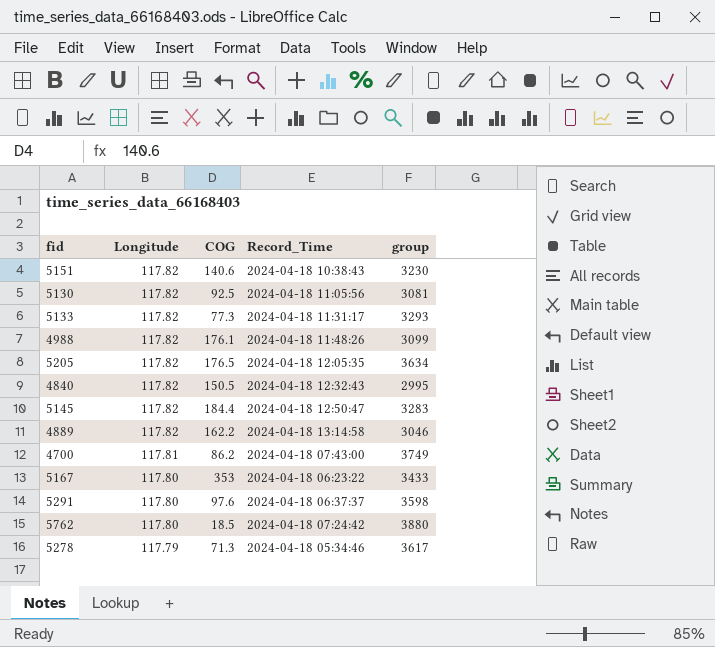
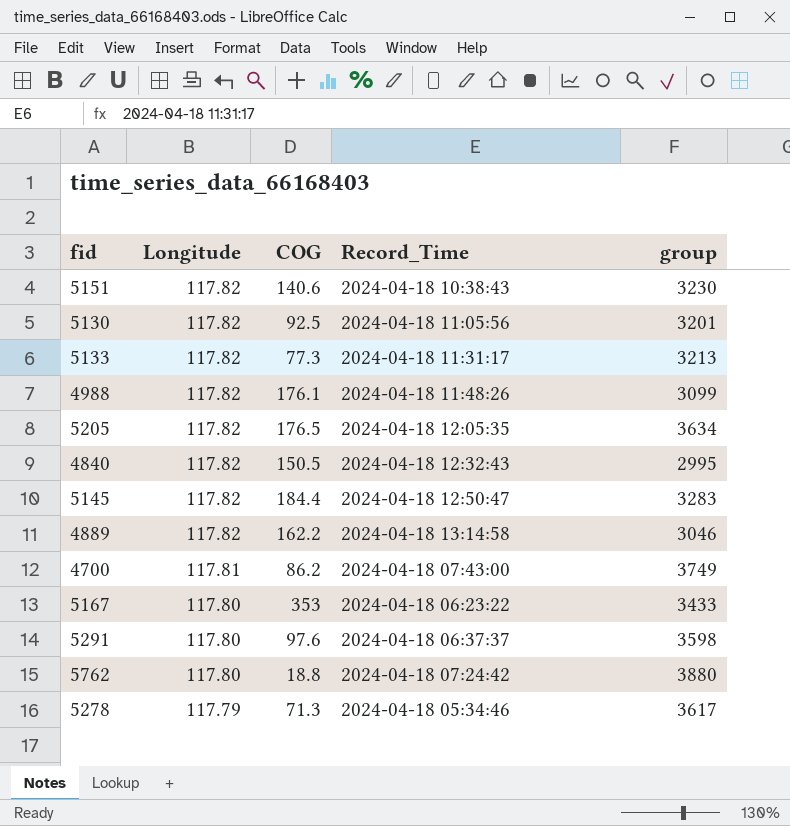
5130 | group: 3081 -> 3201
5133 | group: 3293 -> 3213
5762 | COG: 18.5 -> 18.8

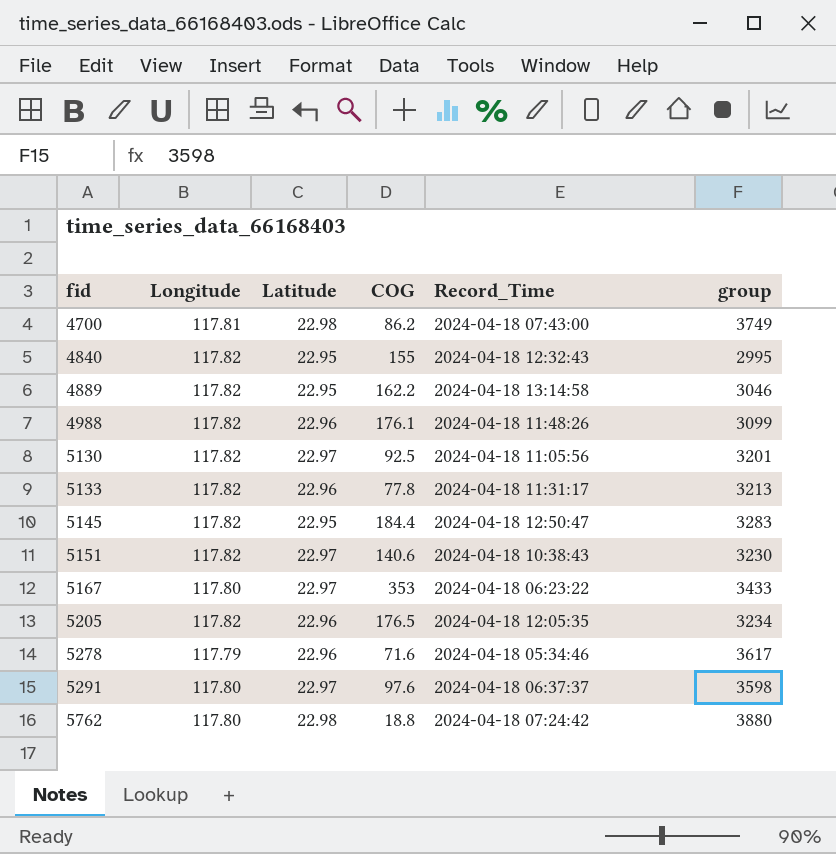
row order: Longitude descending -> fid ascending
column Latitude | position: none -> 3
4840 | COG: 150.5 -> 155
5133 | COG: 77.3 -> 77.8
5205 | group: 3634 -> 3234
5278 | COG: 71.3 -> 71.6

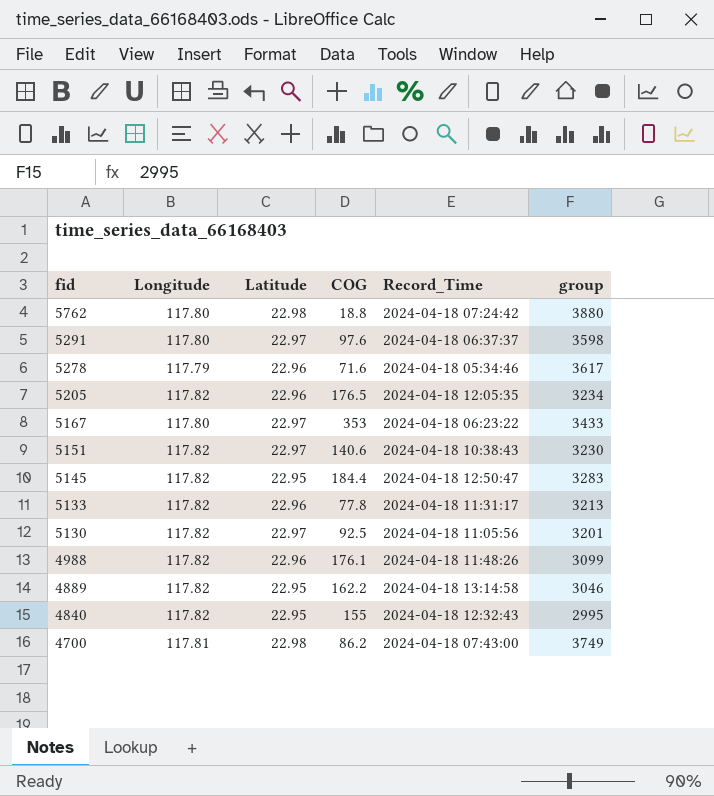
row order: fid ascending -> fid descending

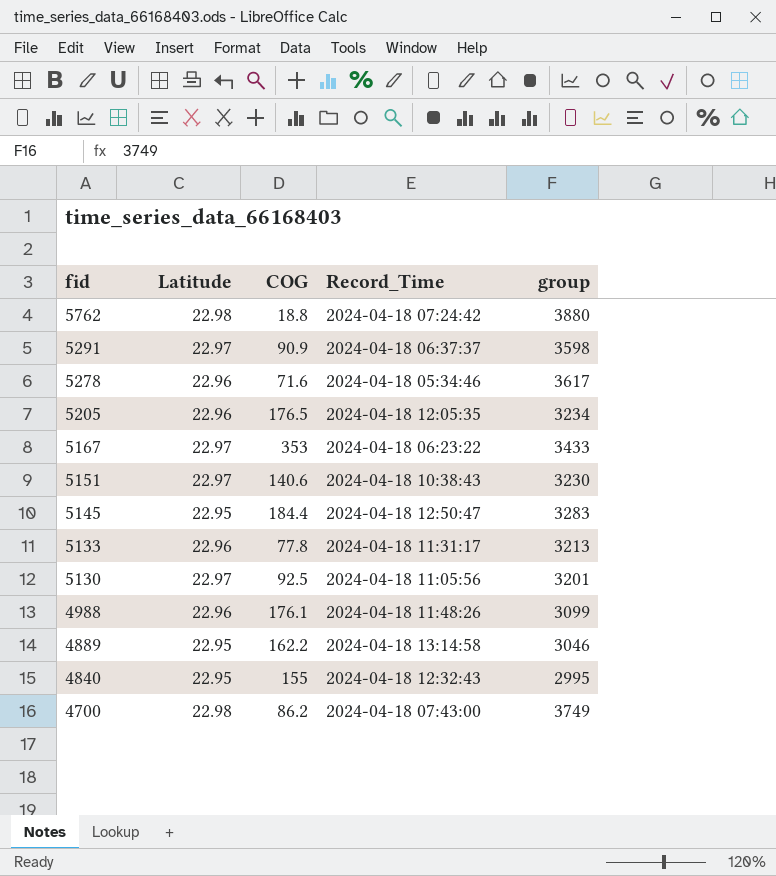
column Longitude | position: 2 -> none
5291 | COG: 97.6 -> 90.9

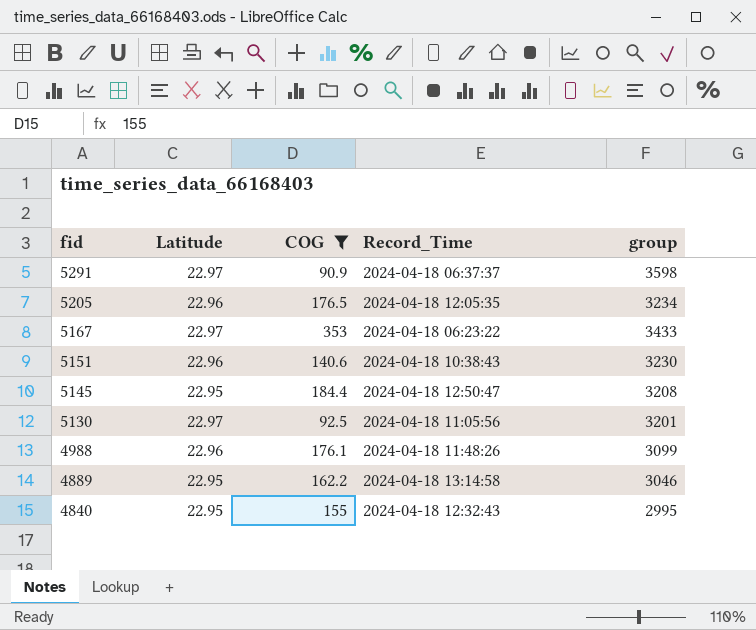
filter: none -> COG >= 90.9
5151 | Latitude: 22.97 -> 22.96
5145 | group: 3283 -> 3208

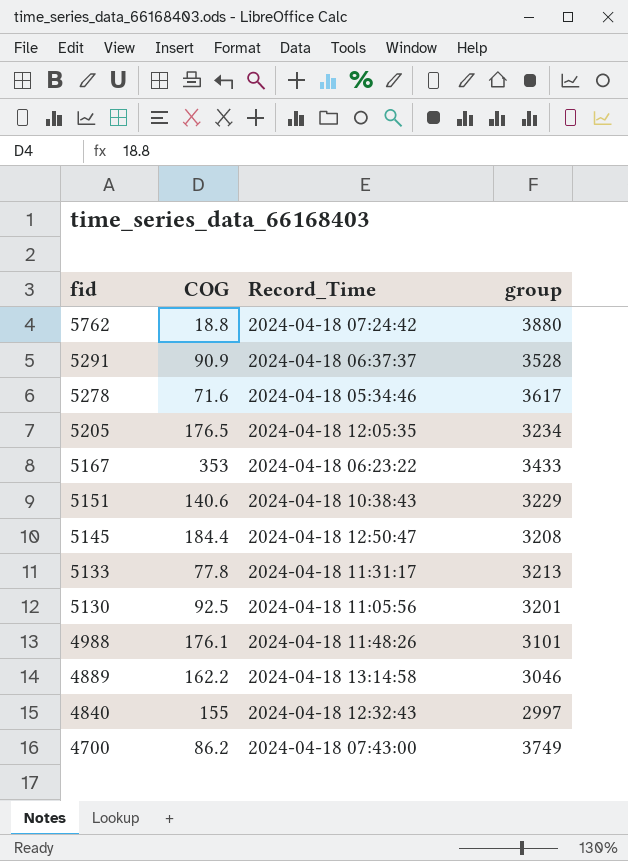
filter: COG >= 90.9 -> none
column Latitude | position: 2 -> none
5291 | group: 3598 -> 3528
5151 | group: 3230 -> 3229
4988 | group: 3099 -> 3101
4840 | group: 2995 -> 2997

